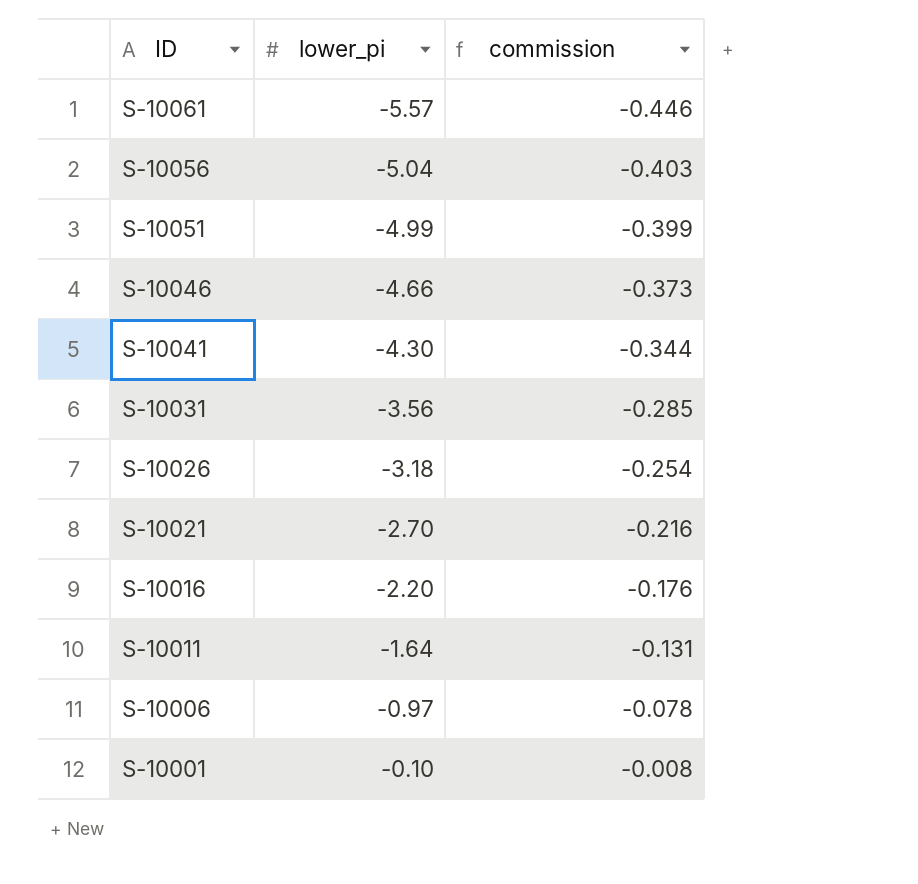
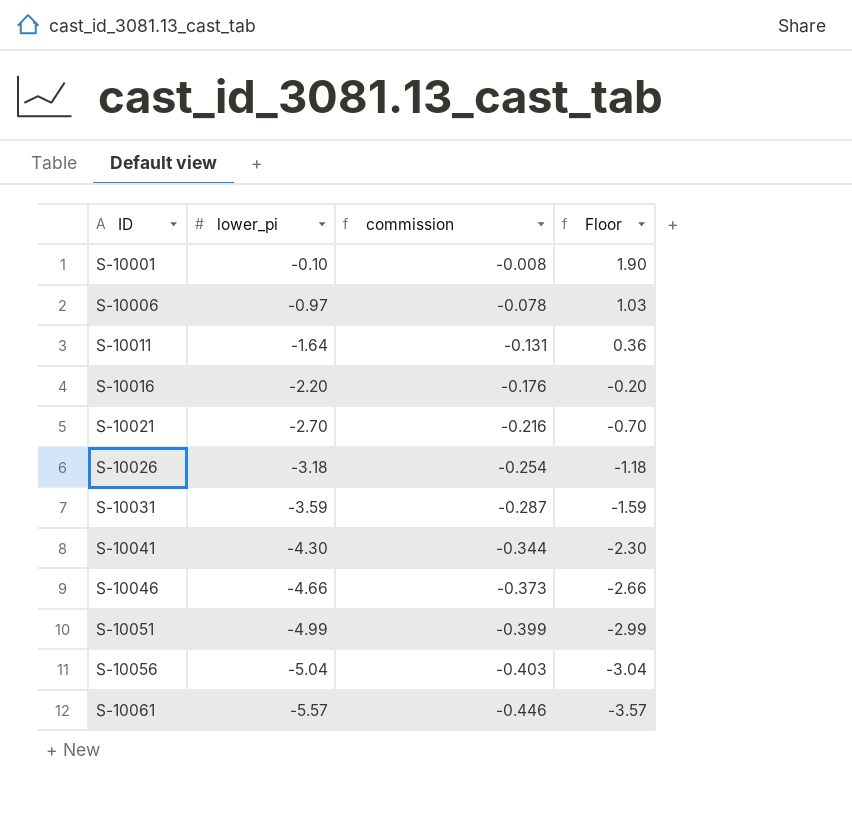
row order: ID descending -> ID ascending
column Floor | formula: none -> [lower_pi] + 2
S-10031 | lower_pi: -3.56 -> -3.59
S-10031 | commission: -0.285 -> -0.287

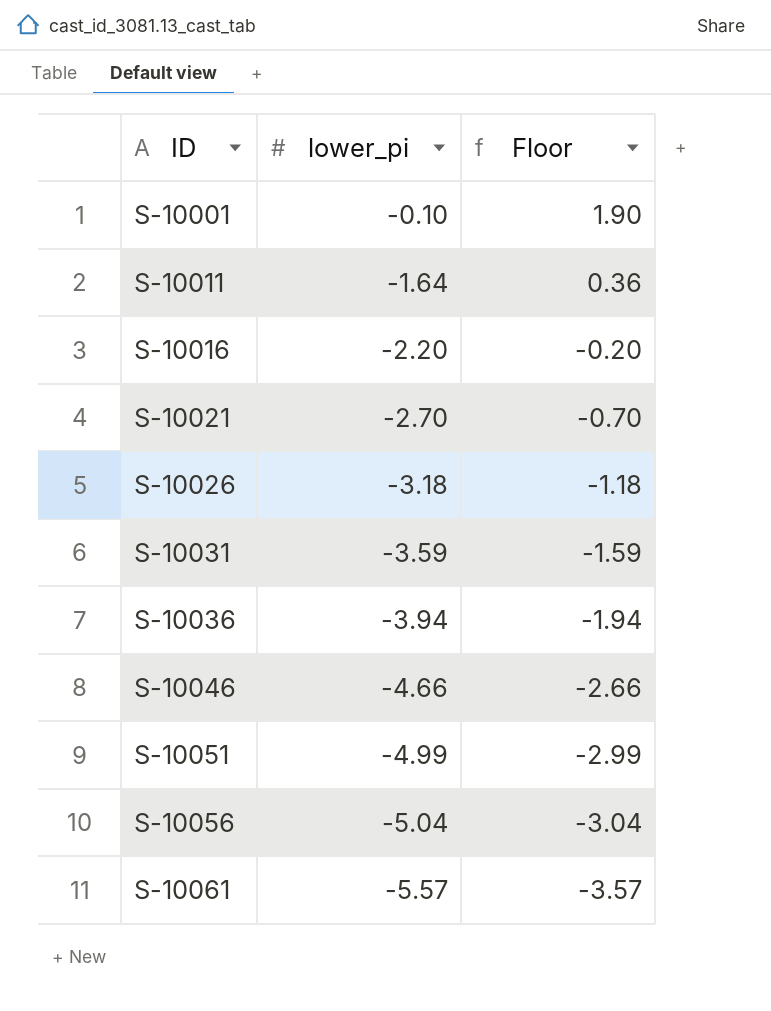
column commission | formula: [lower_pi] * 0.08 -> none
row S-10006: -0.97 | -0.078 | 1.03 -> none
row S-10041: -4.30 | -0.344 | -2.30 -> none
row S-10036: none -> -3.94 | -1.94

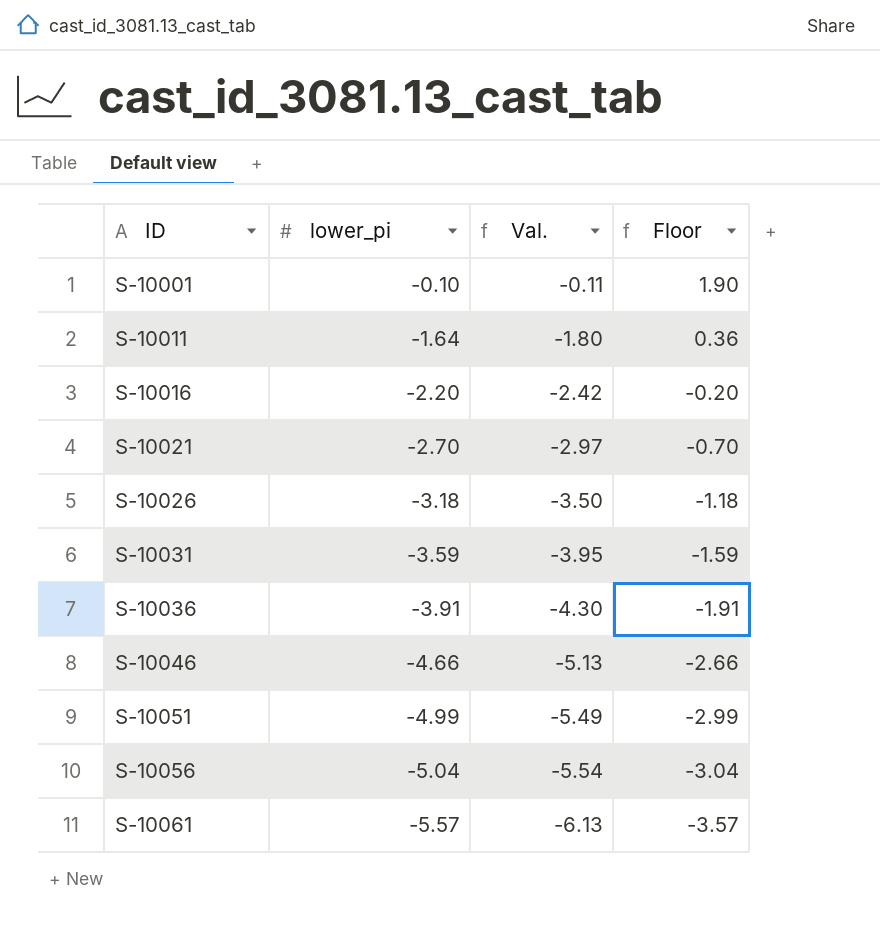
column Val. | formula: none -> [lower_pi] * 1.1
S-10036 | lower_pi: -3.94 -> -3.91
S-10036 | Floor: -1.94 -> -1.91

